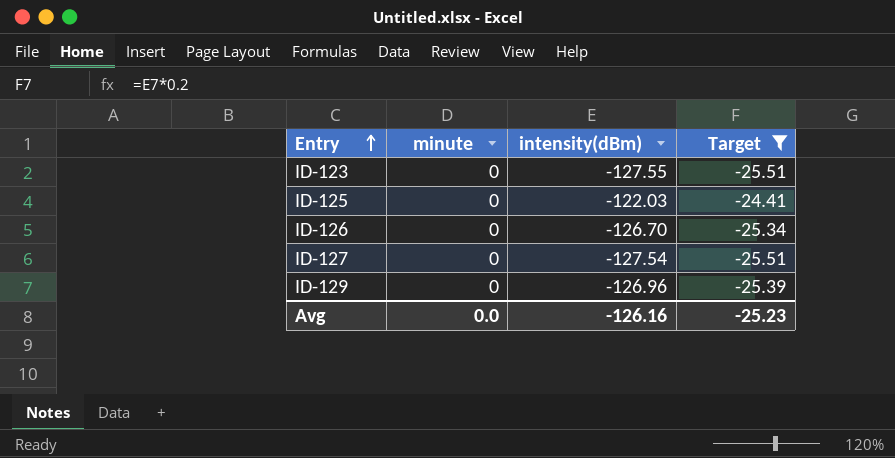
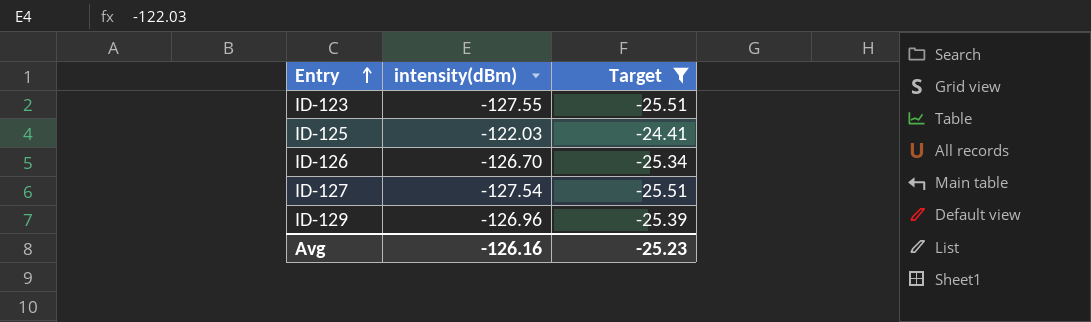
column minute | position: 2 -> none

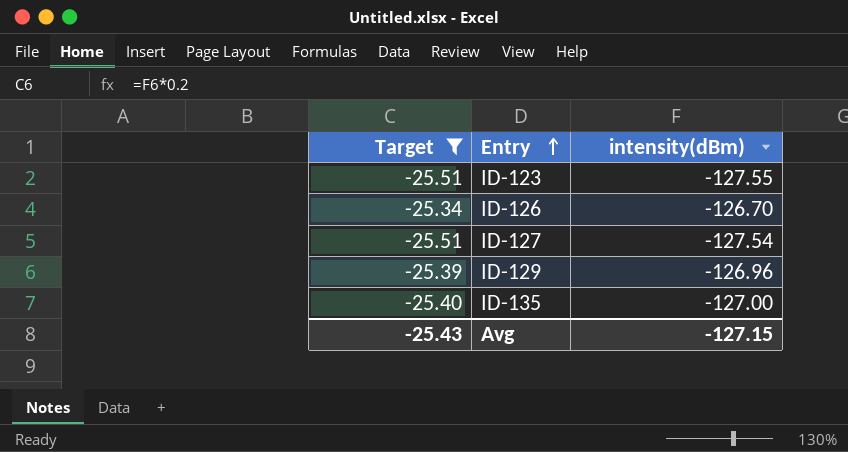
column Target | position: 3 -> 1
row ID-125: -122.03 | -24.41 -> none
row ID-135: none -> -25.40 | -127.00
Avg | Target: -25.23 -> -25.43
Avg | intensity(dBm): -126.16 -> -127.15

